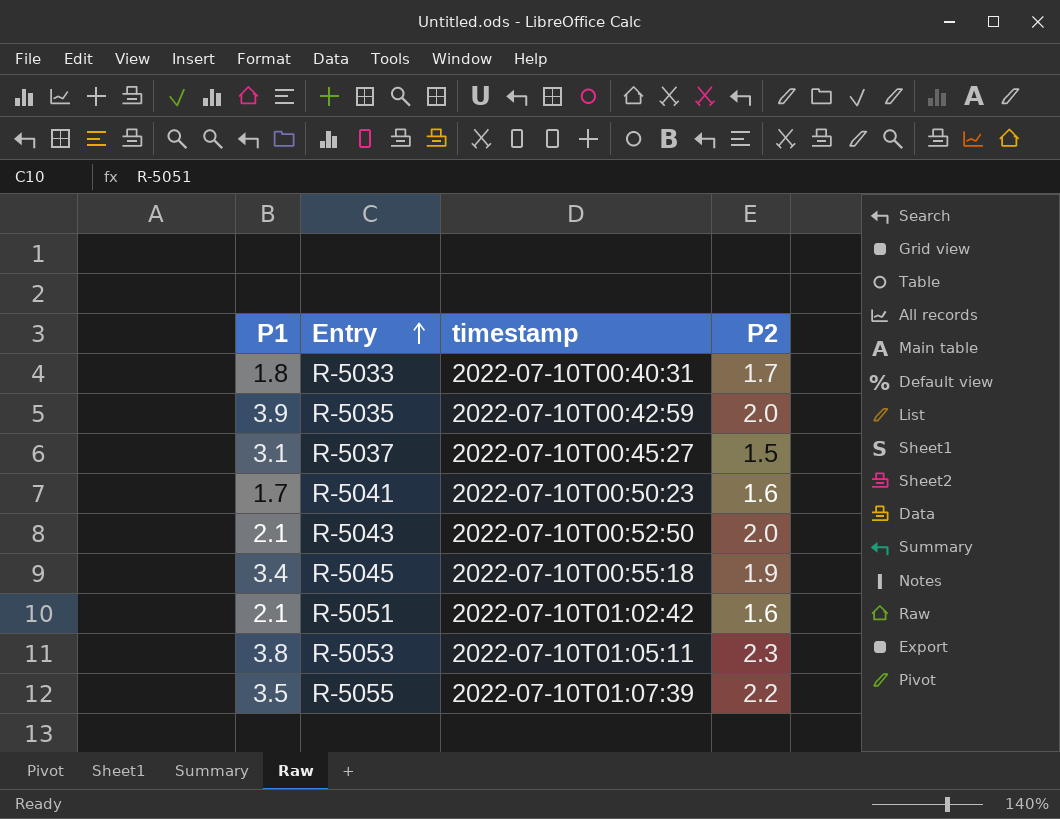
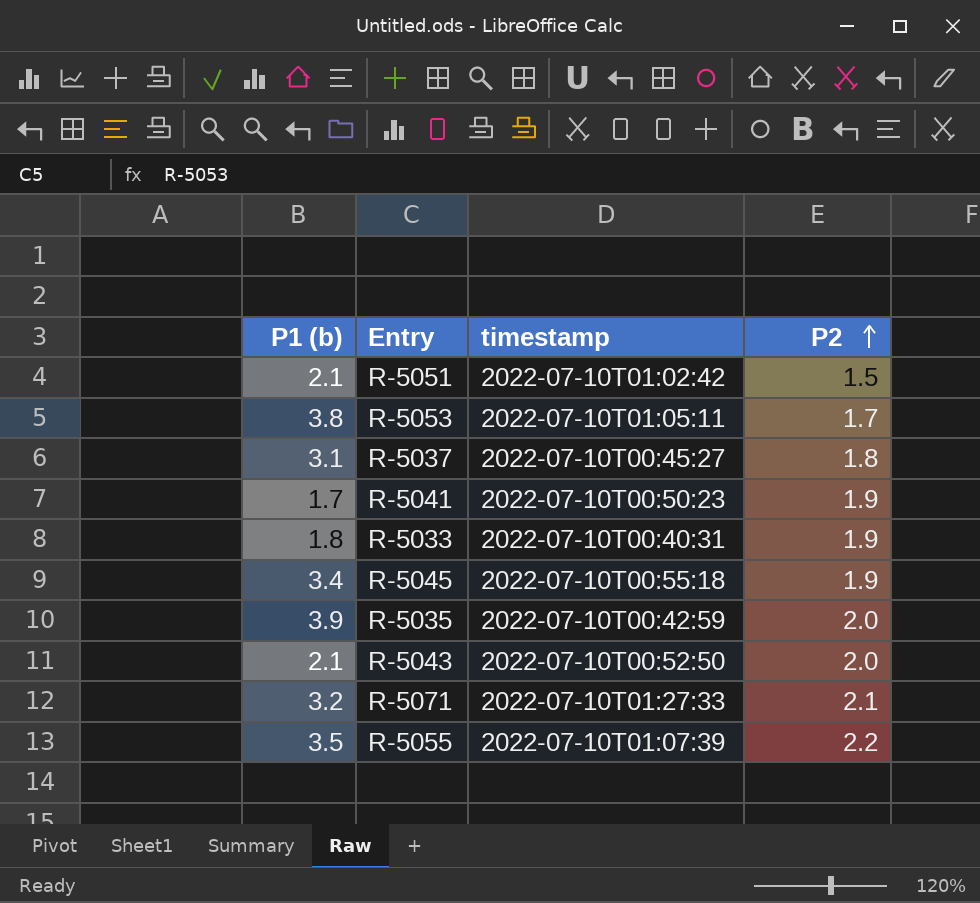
row order: Entry ascending -> P2 ascending
column name: P1 -> P1 (b)
R-5051 | P2: 1.6 -> 1.5
R-5053 | P2: 2.3 -> 1.7
R-5037 | P2: 1.5 -> 1.8
R-5041 | P2: 1.6 -> 1.9
R-5033 | P2: 1.7 -> 1.9
row R-5071: none -> 3.2 | 2022-07-10T01:27:33 | 2.1

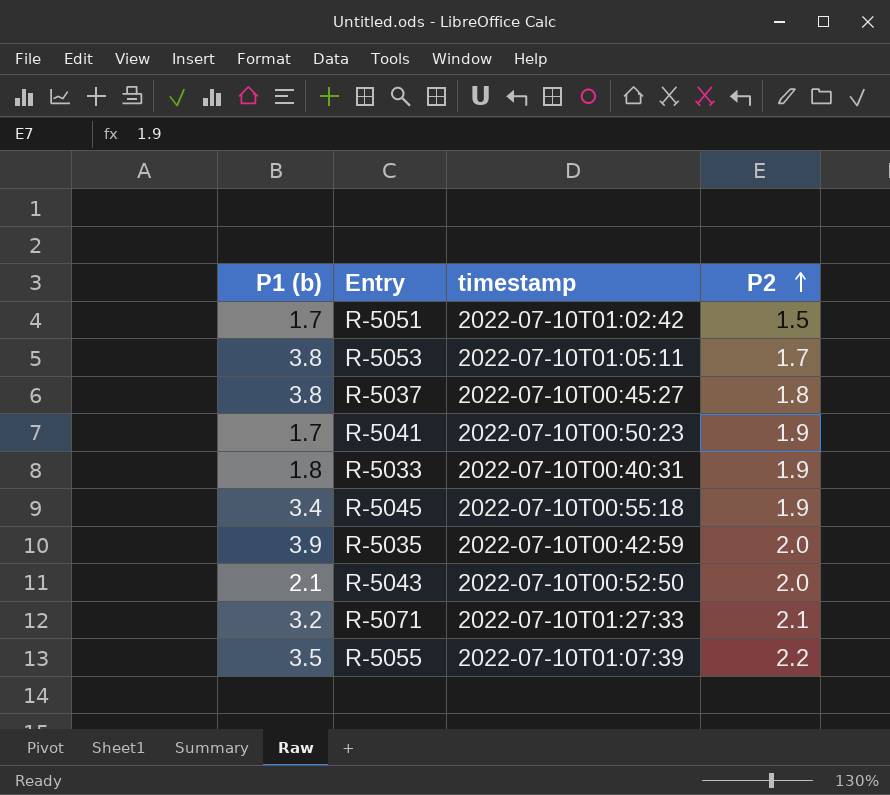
R-5051 | P1 (b): 2.1 -> 1.7
R-5037 | P1 (b): 3.1 -> 3.8

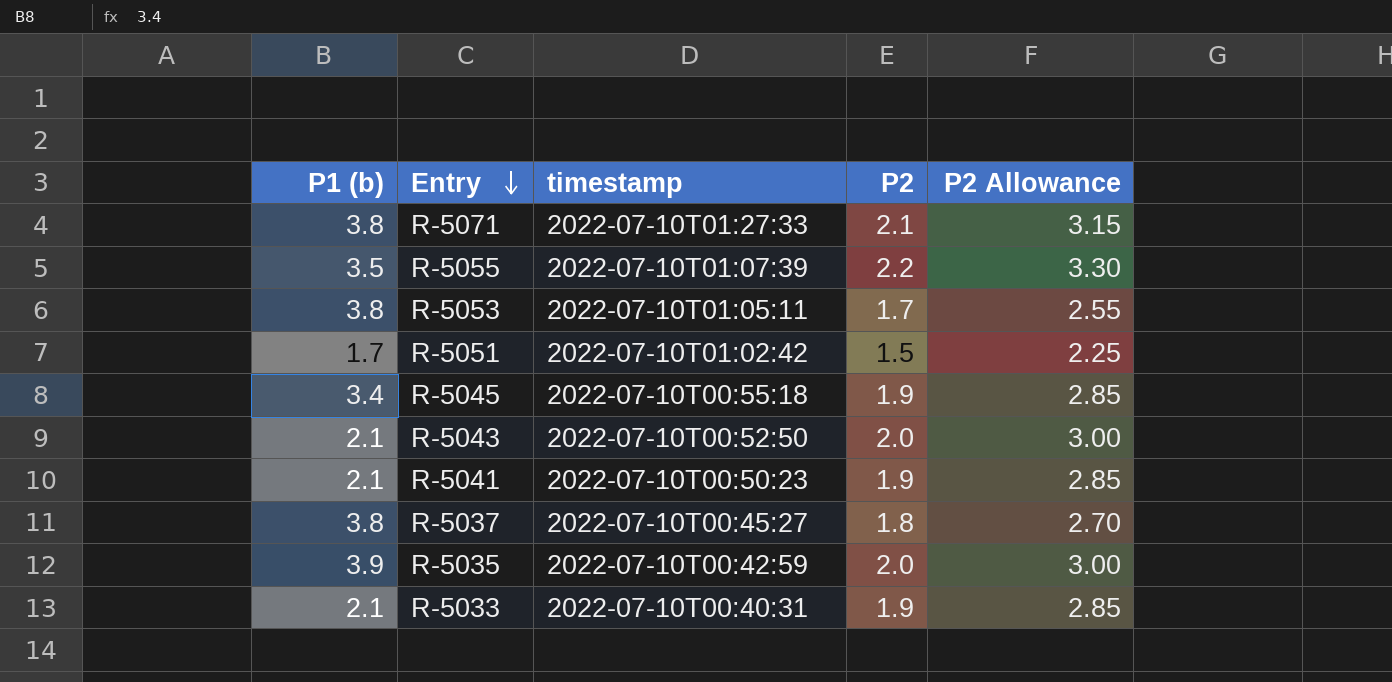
row order: P2 ascending -> Entry descending
column P2 Allowance | formula: none -> [P2] * 1.5
R-5071 | P1 (b): 3.2 -> 3.8
R-5041 | P1 (b): 1.7 -> 2.1
R-5033 | P1 (b): 1.8 -> 2.1

